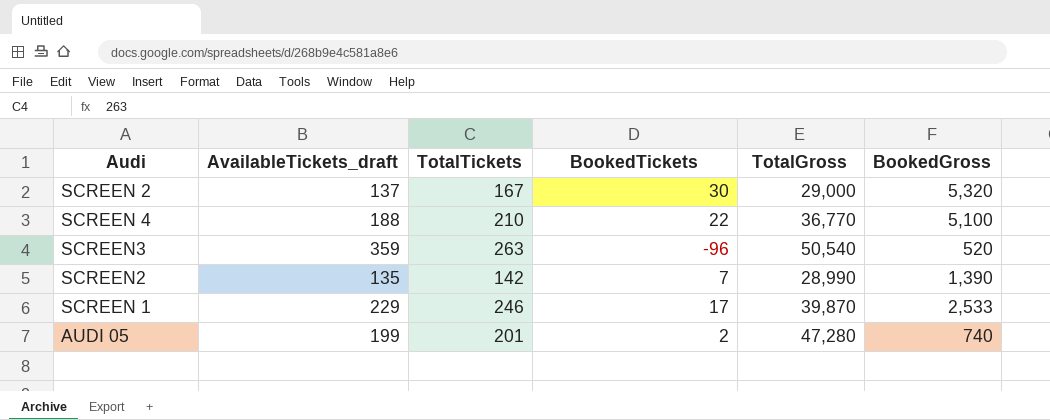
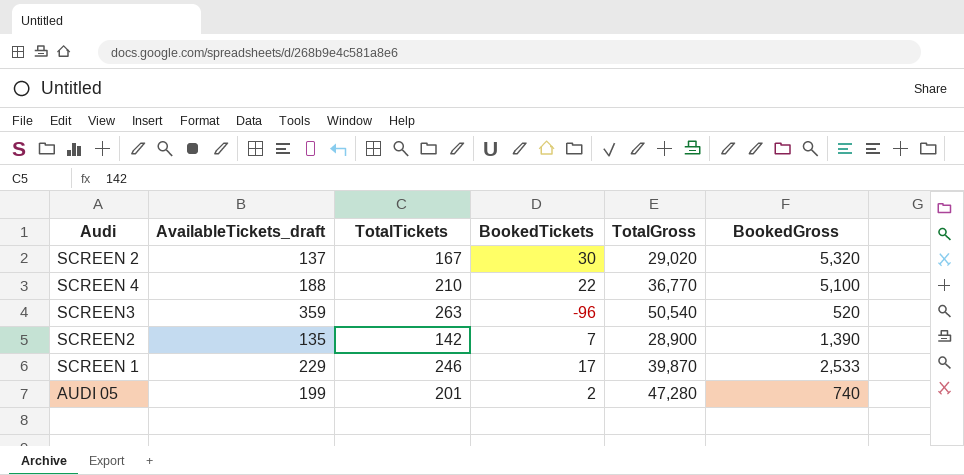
SCREEN 2 | TotalGross: 29,000 -> 29,020
SCREEN2 | TotalGross: 28,990 -> 28,900

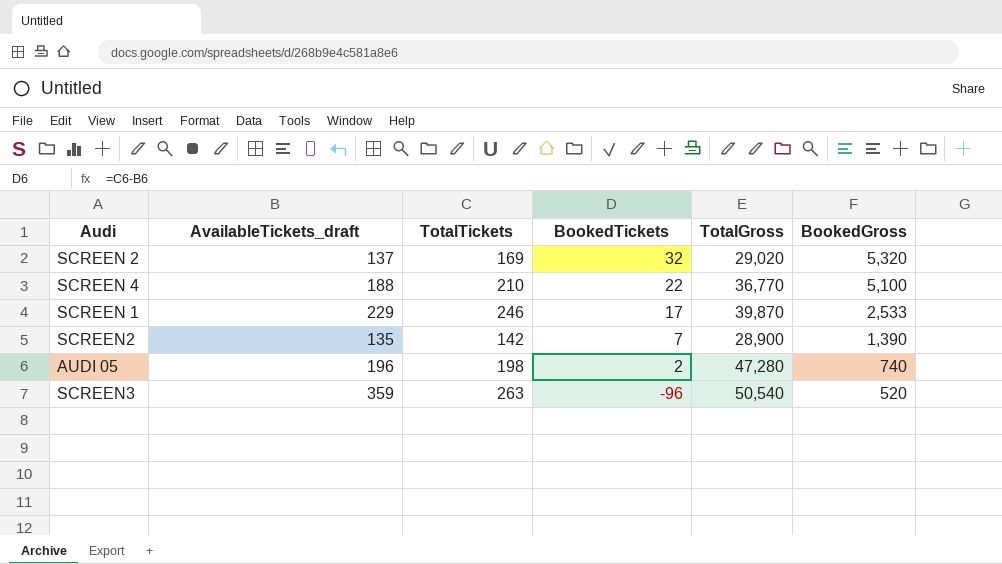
row order: none -> BookedTickets descending
SCREEN 2 | TotalTickets: 167 -> 169
SCREEN 2 | BookedTickets: 30 -> 32
AUDI 05 | AvailableTickets_draft: 199 -> 196
AUDI 05 | TotalTickets: 201 -> 198

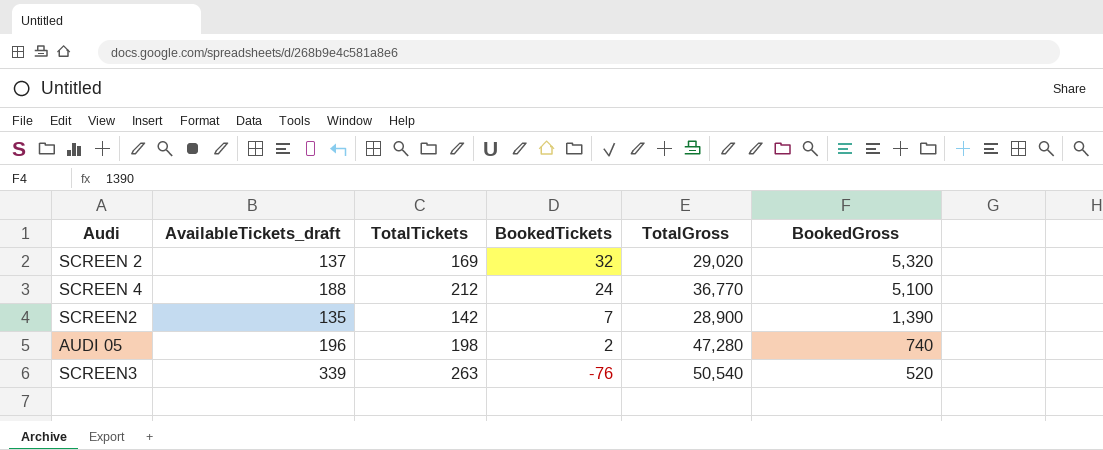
row SCREEN 1: 229 | 246 | 17 | 39,870 | 2,533 -> none
SCREEN 4 | TotalTickets: 210 -> 212
SCREEN 4 | BookedTickets: 22 -> 24
SCREEN3 | AvailableTickets_draft: 359 -> 339
SCREEN3 | BookedTickets: -96 -> -76

